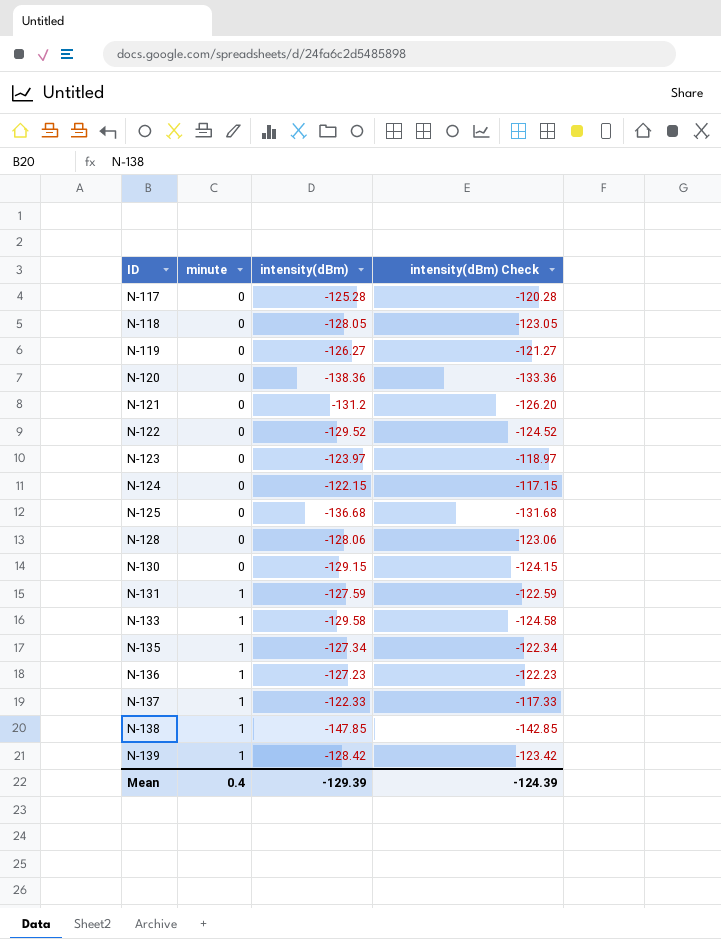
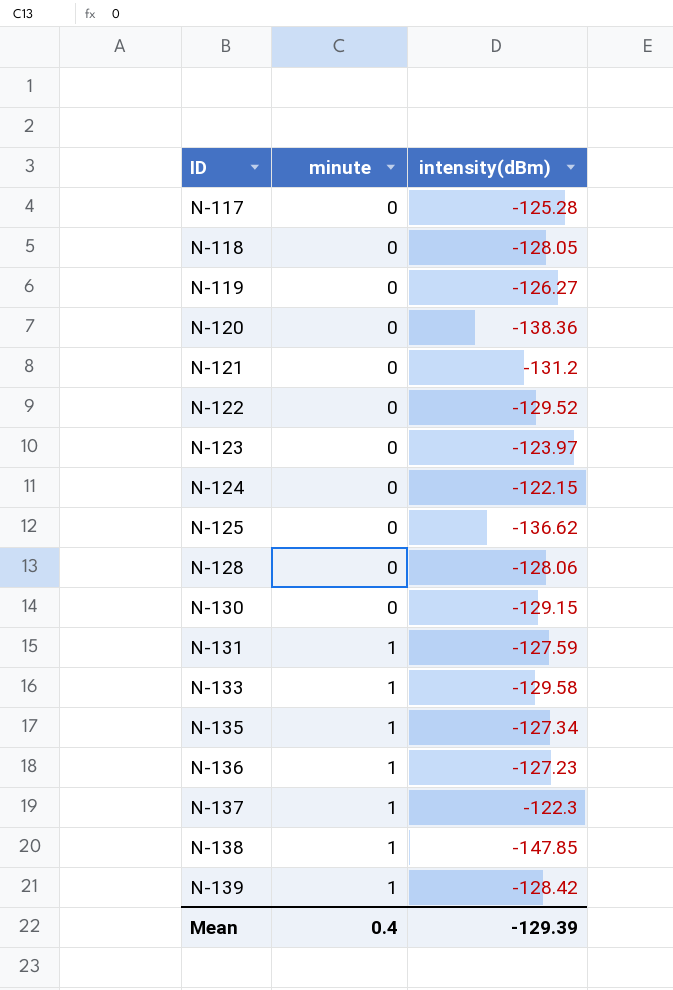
column intensity(dBm) Check | formula: [intensity(dBm)] + 5 -> none
N-125 | intensity(dBm): -136.68 -> -136.62
N-137 | intensity(dBm): -122.33 -> -122.3

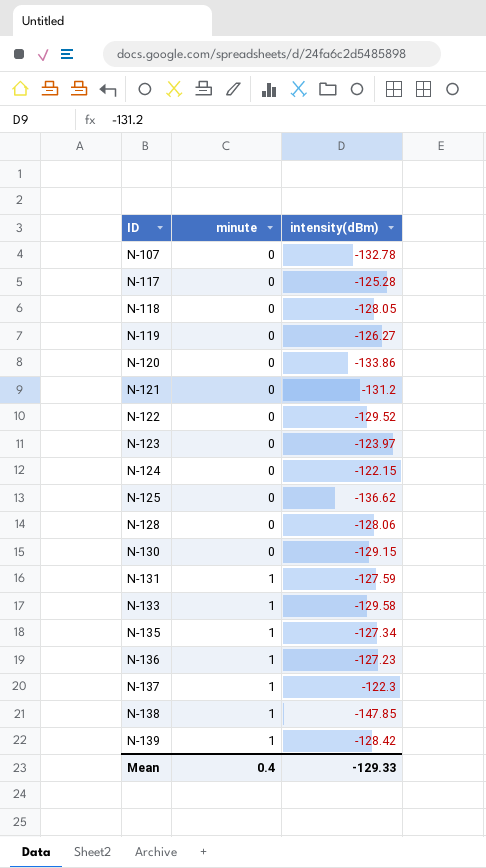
row N-107: none -> 0 | -132.78
N-120 | intensity(dBm): -138.36 -> -133.86
Mean | intensity(dBm): -129.39 -> -129.33

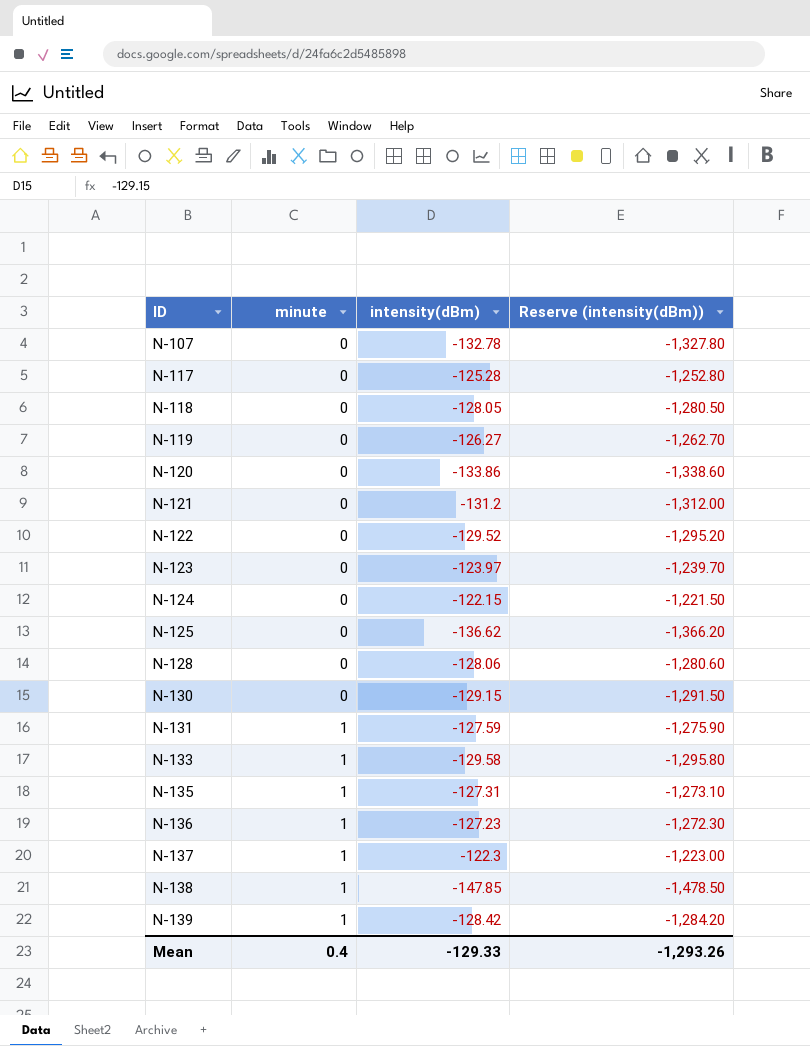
column Reserve (intensity(dBm)) | formula: none -> [intensity(dBm)] * 10
N-135 | intensity(dBm): -127.34 -> -127.31

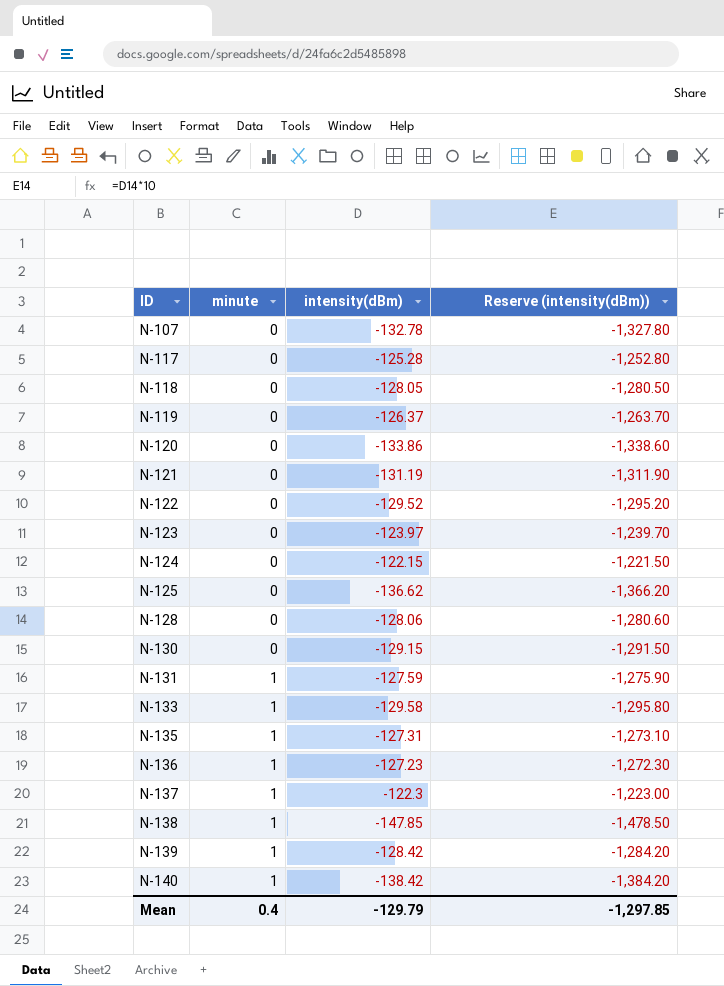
N-119 | intensity(dBm): -126.27 -> -126.37
N-119 | Reserve (intensity(dBm)): -1,262.70 -> -1,263.70
N-121 | intensity(dBm): -131.2 -> -131.19
N-121 | Reserve (intensity(dBm)): -1,312.00 -> -1,311.90
row N-140: none -> 1 | -138.42 | -1,384.20
Mean | intensity(dBm): -129.33 -> -129.79
Mean | Reserve (intensity(dBm)): -1,293.26 -> -1,297.85

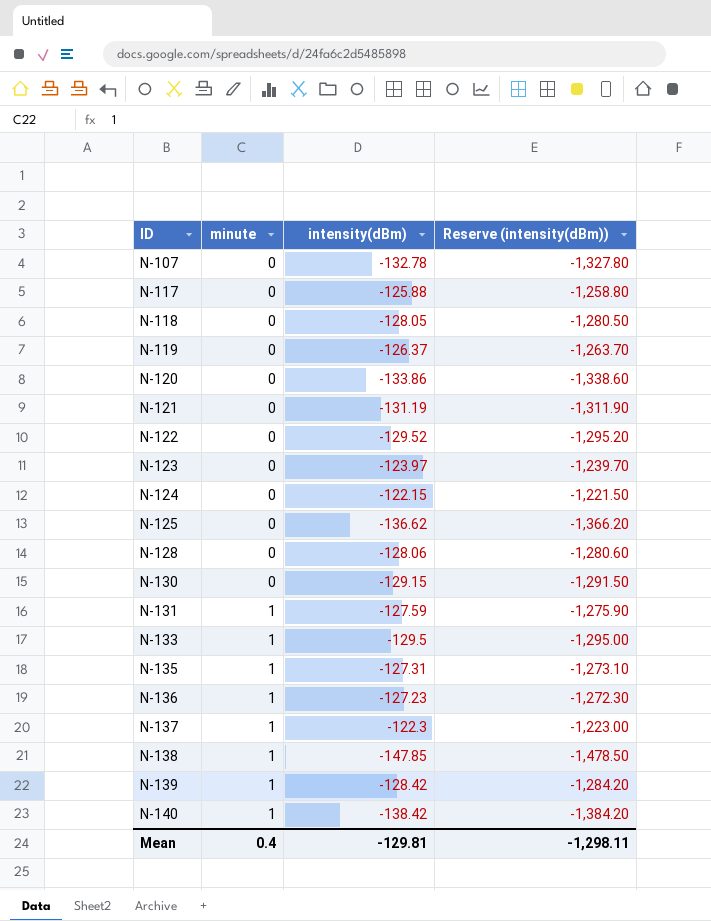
N-117 | intensity(dBm): -125.28 -> -125.88
N-117 | Reserve (intensity(dBm)): -1,252.80 -> -1,258.80
N-133 | intensity(dBm): -129.58 -> -129.5
N-133 | Reserve (intensity(dBm)): -1,295.80 -> -1,295.00
Mean | intensity(dBm): -129.79 -> -129.81
Mean | Reserve (intensity(dBm)): -1,297.85 -> -1,298.11

